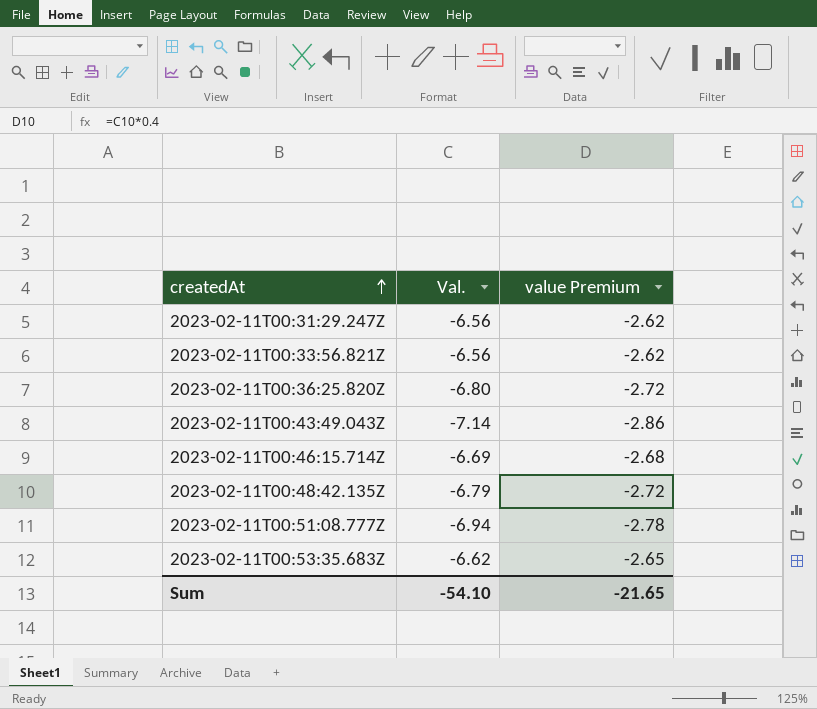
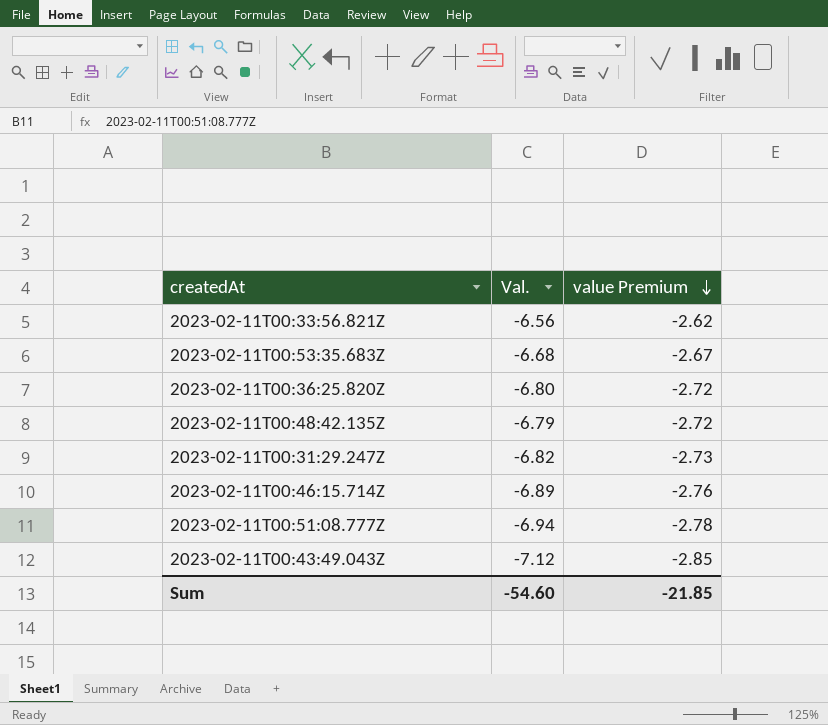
row order: createdAt ascending -> value Premium descending
2023-02-11T00:53:35.683Z | Val.: -6.62 -> -6.68
2023-02-11T00:53:35.683Z | value Premium: -2.65 -> -2.67
2023-02-11T00:31:29.247Z | Val.: -6.56 -> -6.82
2023-02-11T00:31:29.247Z | value Premium: -2.62 -> -2.73
2023-02-11T00:46:15.714Z | Val.: -6.69 -> -6.89
2023-02-11T00:46:15.714Z | value Premium: -2.68 -> -2.76
2023-02-11T00:43:49.043Z | Val.: -7.14 -> -7.12
2023-02-11T00:43:49.043Z | value Premium: -2.86 -> -2.85
Sum | Val.: -54.10 -> -54.60
Sum | value Premium: -21.65 -> -21.85

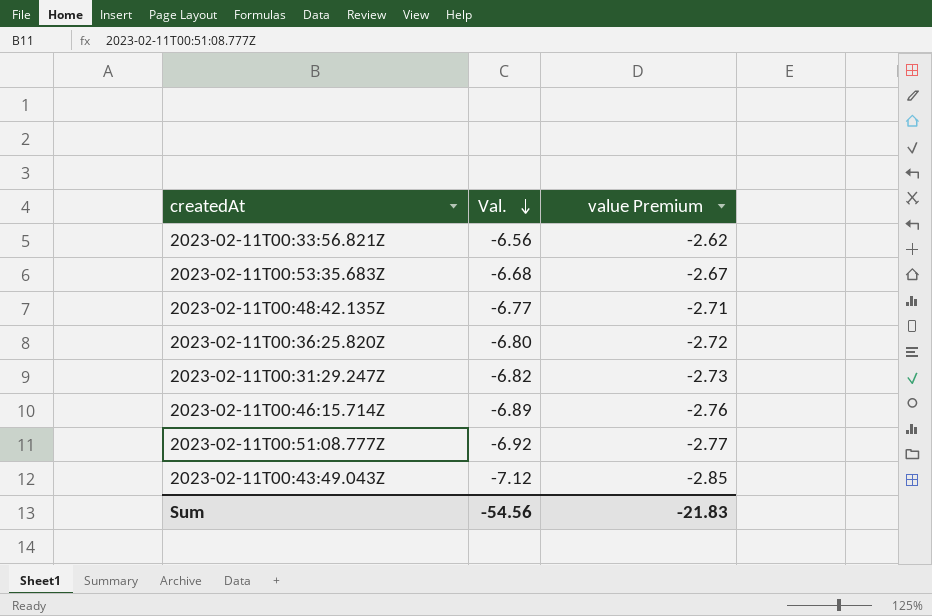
row order: value Premium descending -> Val. descending
2023-02-11T00:48:42.135Z | Val.: -6.79 -> -6.77
2023-02-11T00:48:42.135Z | value Premium: -2.72 -> -2.71
2023-02-11T00:51:08.777Z | Val.: -6.94 -> -6.92
2023-02-11T00:51:08.777Z | value Premium: -2.78 -> -2.77
Sum | Val.: -54.60 -> -54.56
Sum | value Premium: -21.85 -> -21.83

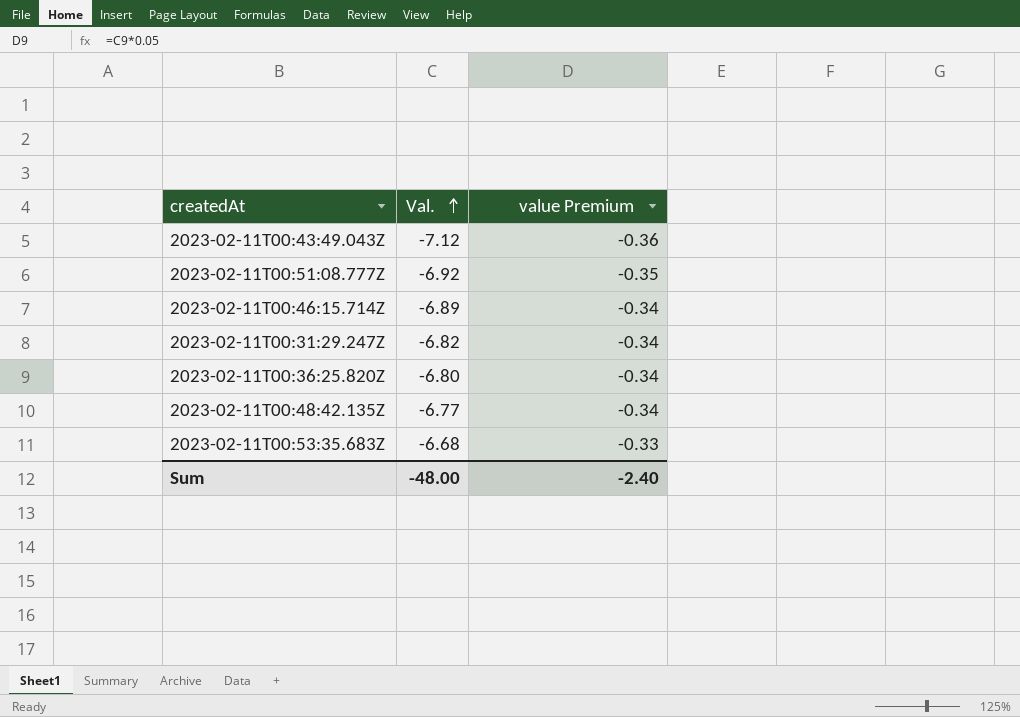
row order: Val. descending -> Val. ascending
column value Premium | formula: [Val.] * 0.4 -> [Val.] * 0.05
row 2023-02-11T00:33:56.821Z: -6.56 | -2.62 -> none
Sum | Val.: -54.56 -> -48.00
Sum | value Premium: -21.83 -> -2.40

